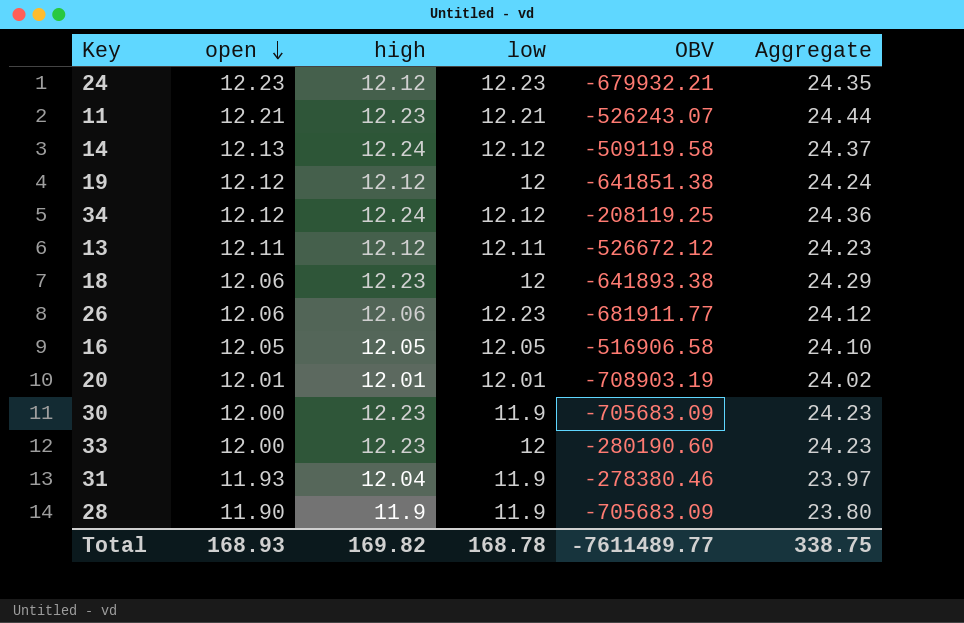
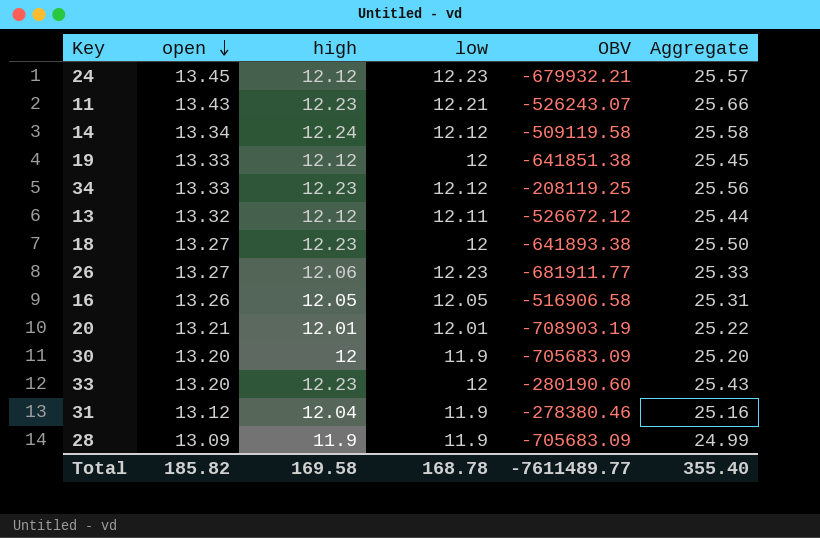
24 | open: 12.23 -> 13.45
24 | Aggregate: 24.35 -> 25.57
11 | open: 12.21 -> 13.43
11 | Aggregate: 24.44 -> 25.66
14 | open: 12.13 -> 13.34
14 | Aggregate: 24.37 -> 25.58
19 | open: 12.12 -> 13.33
19 | Aggregate: 24.24 -> 25.45
34 | open: 12.12 -> 13.33
34 | high: 12.24 -> 12.23
34 | Aggregate: 24.36 -> 25.56
13 | open: 12.11 -> 13.32
13 | Aggregate: 24.23 -> 25.44
18 | open: 12.06 -> 13.27
18 | Aggregate: 24.29 -> 25.50
26 | open: 12.06 -> 13.27
26 | Aggregate: 24.12 -> 25.33
16 | open: 12.05 -> 13.26
16 | Aggregate: 24.10 -> 25.31
20 | open: 12.01 -> 13.21
20 | Aggregate: 24.02 -> 25.22
30 | open: 12.00 -> 13.20
30 | high: 12.23 -> 12
30 | Aggregate: 24.23 -> 25.20
33 | open: 12.00 -> 13.20
33 | Aggregate: 24.23 -> 25.43
31 | open: 11.93 -> 13.12
31 | Aggregate: 23.97 -> 25.16
28 | open: 11.90 -> 13.09
28 | Aggregate: 23.80 -> 24.99
Total | open: 168.93 -> 185.82
Total | high: 169.82 -> 169.58
Total | Aggregate: 338.75 -> 355.40

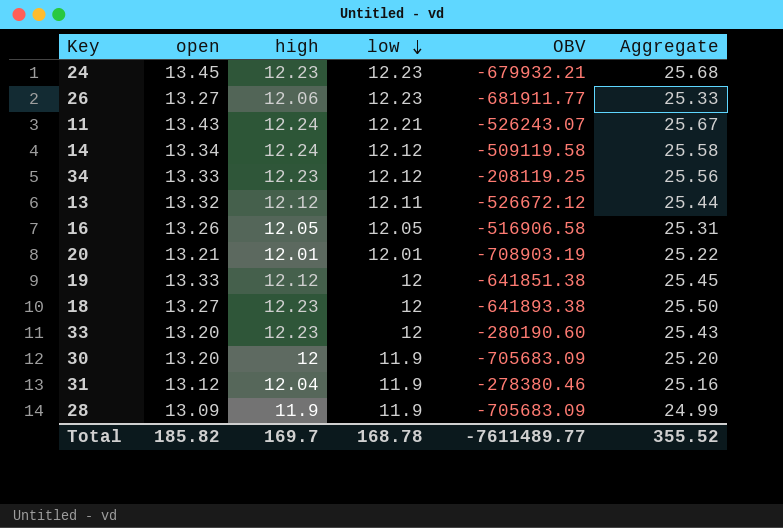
row order: open descending -> low descending
24 | high: 12.12 -> 12.23
24 | Aggregate: 25.57 -> 25.68
11 | high: 12.23 -> 12.24
11 | Aggregate: 25.66 -> 25.67
Total | high: 169.58 -> 169.7
Total | Aggregate: 355.40 -> 355.52

